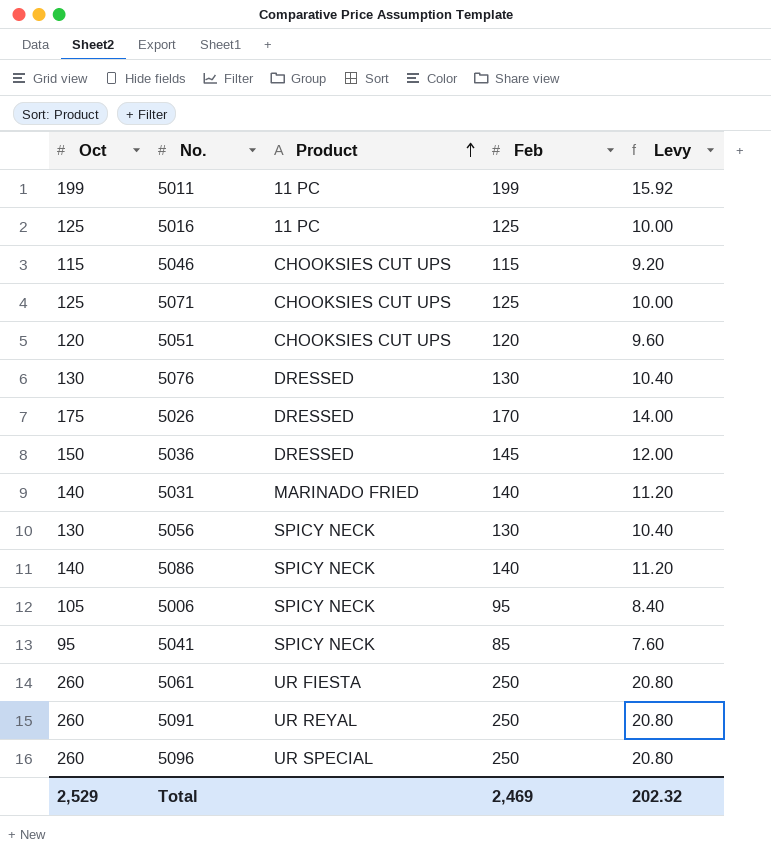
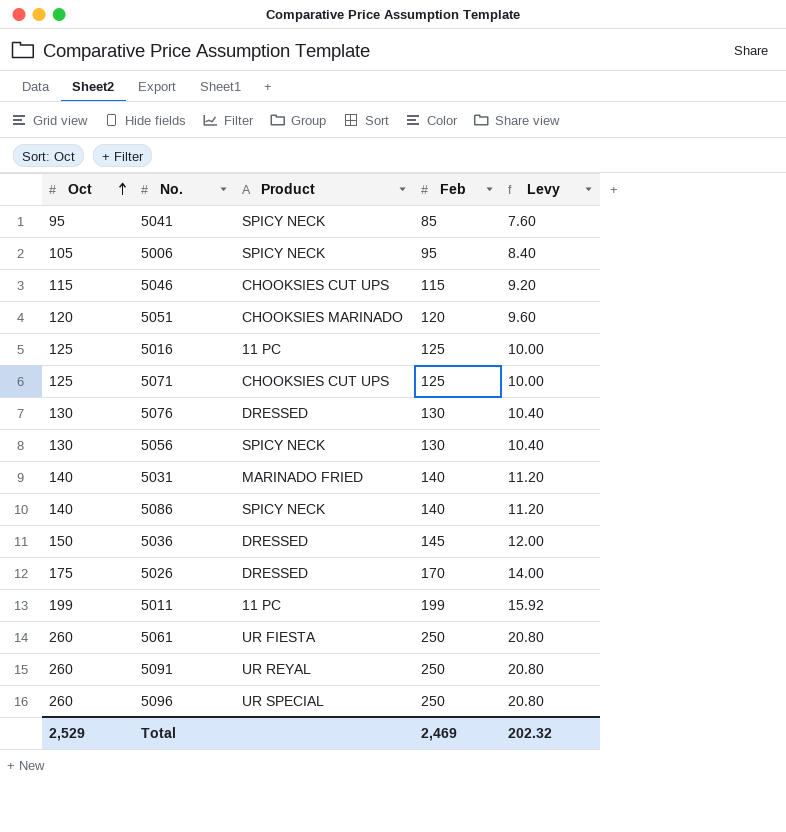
row order: Product ascending -> Oct ascending
5051 | Product: CHOOKSIES CUT UPS -> CHOOKSIES MARINADO

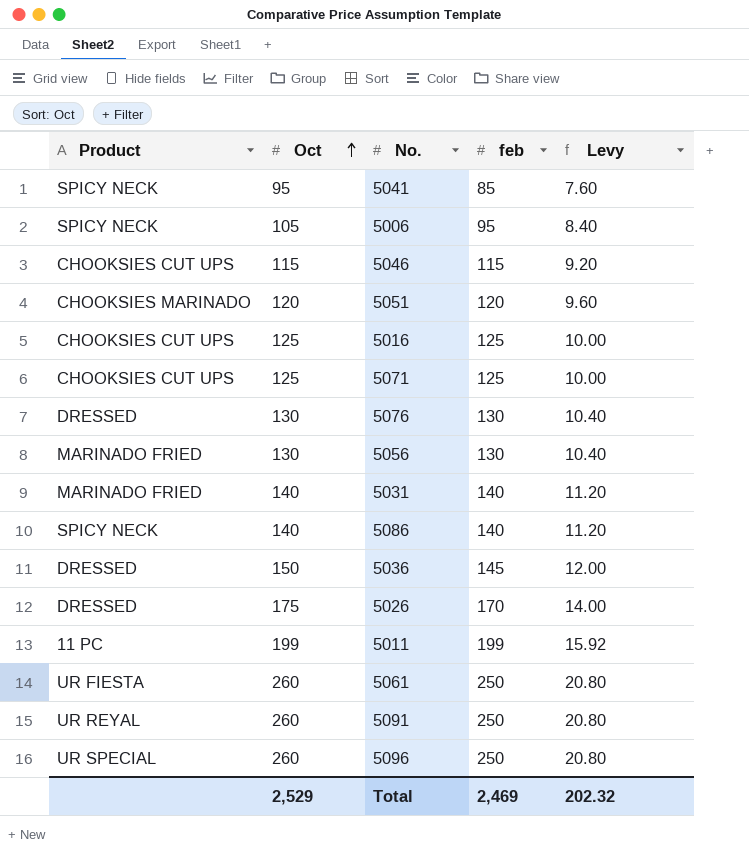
column Product | position: 3 -> 1
column name: Feb -> feb
5016 | Product: 11 PC -> CHOOKSIES CUT UPS
5056 | Product: SPICY NECK -> MARINADO FRIED

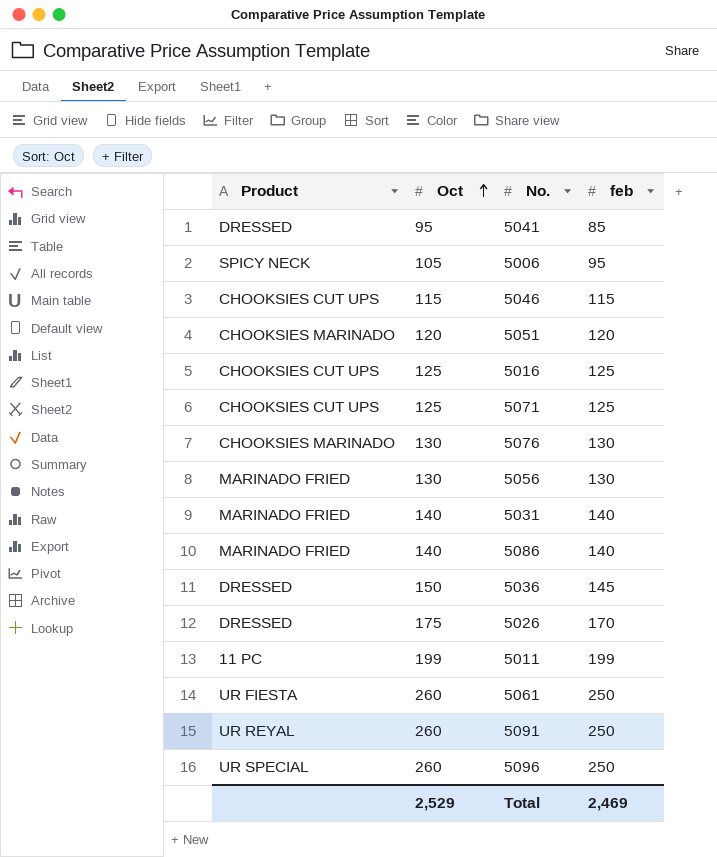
column Levy | formula: [Oct] * 0.08 -> none
5041 | Product: SPICY NECK -> DRESSED
5076 | Product: DRESSED -> CHOOKSIES MARINADO
5086 | Product: SPICY NECK -> MARINADO FRIED

